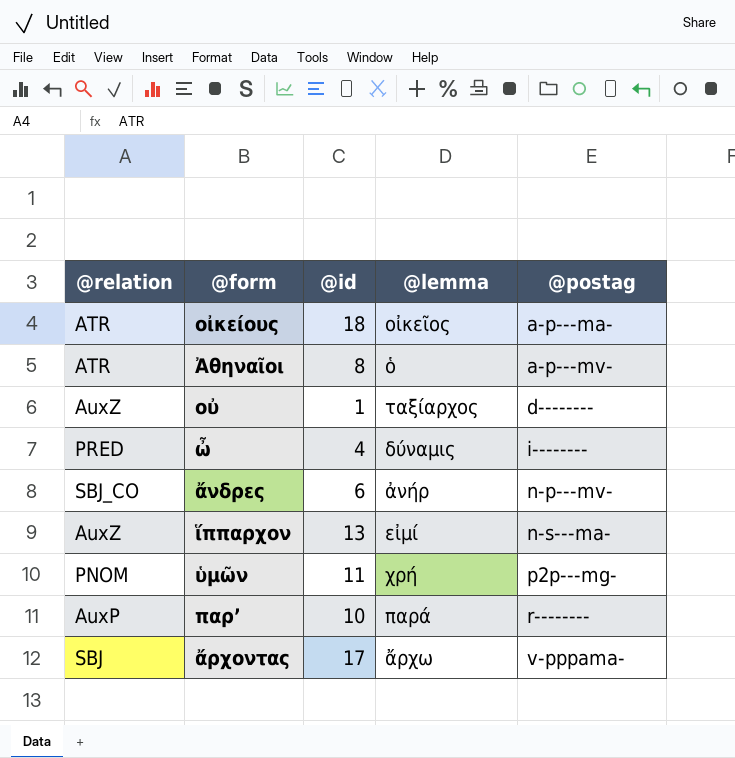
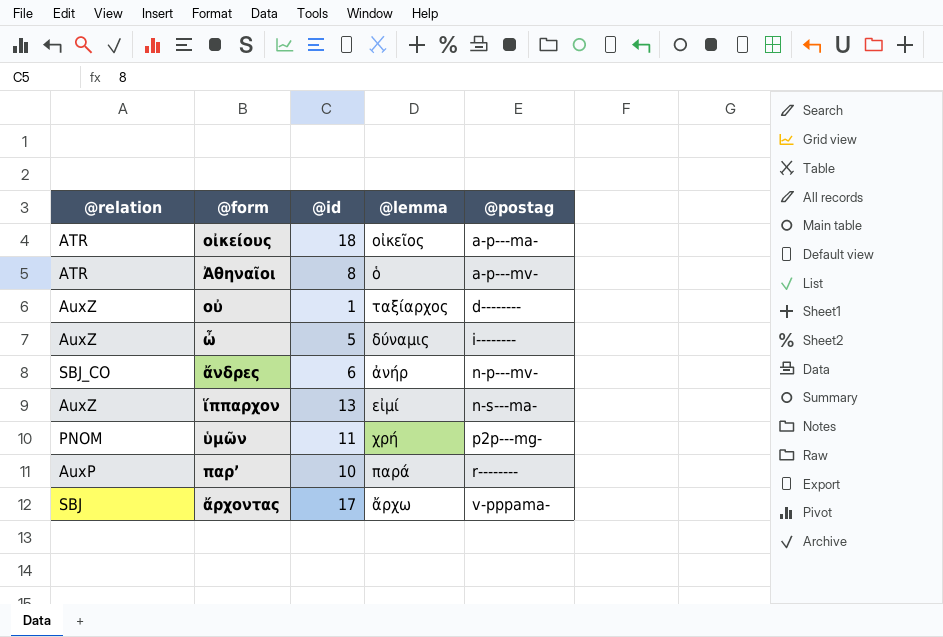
ὦ | @relation: PRED -> AuxZ
ὦ | @id: 4 -> 5

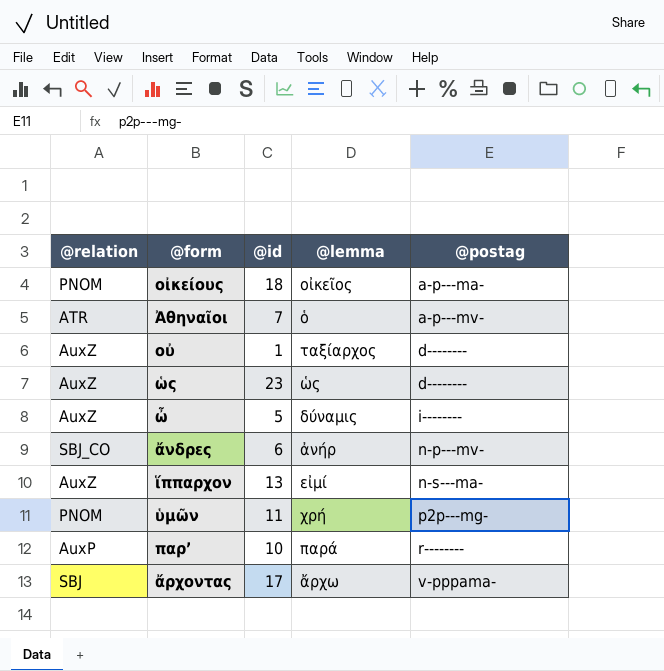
οἰκείους | @relation: ATR -> PNOM
Ἀθηναῖοι | @id: 8 -> 7
row ὡς: none -> AuxZ | 23 | ὡς | d--------

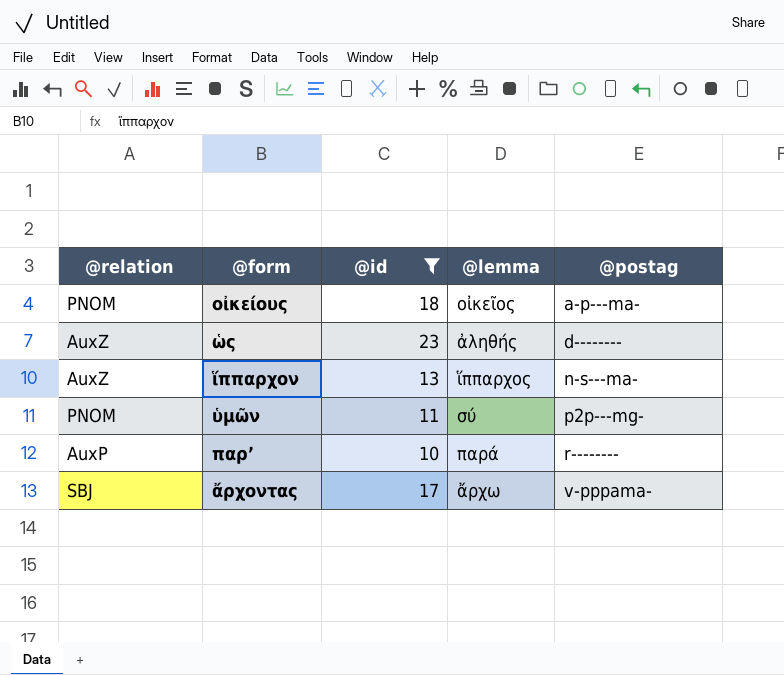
filter: none -> @id >= 10
ὡς | @lemma: ὡς -> ἀληθής
ἵππαρχον | @lemma: εἰμί -> ἵππαρχος
ὑμῶν | @lemma: χρή -> σύ

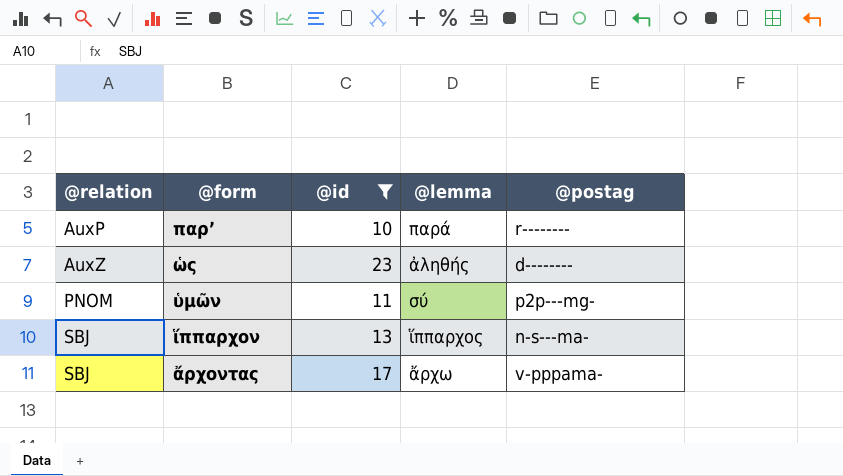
row order: @postag ascending -> @relation ascending
row οἰκείους: PNOM | 18 | οἰκεῖος | a-p---ma- -> none
ἵππαρχον | @relation: AuxZ -> SBJ

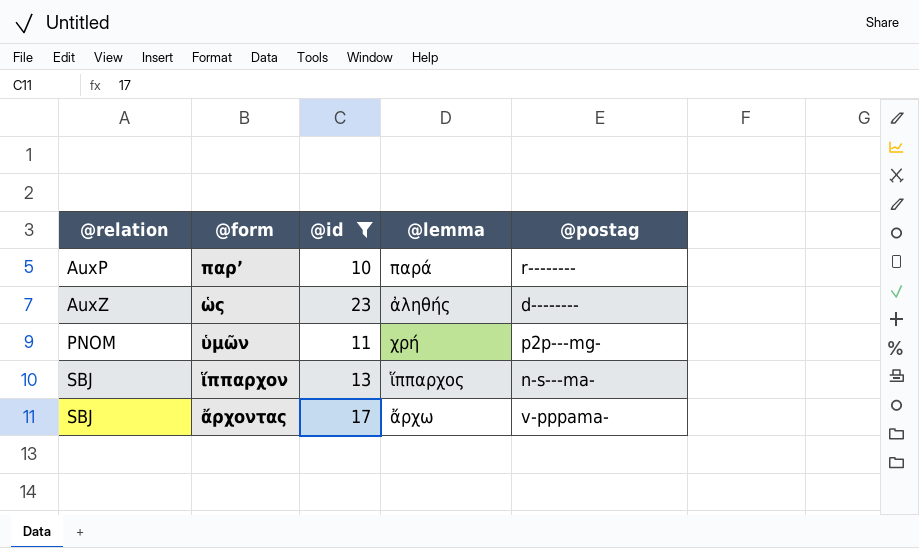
ὑμῶν | @lemma: σύ -> χρή

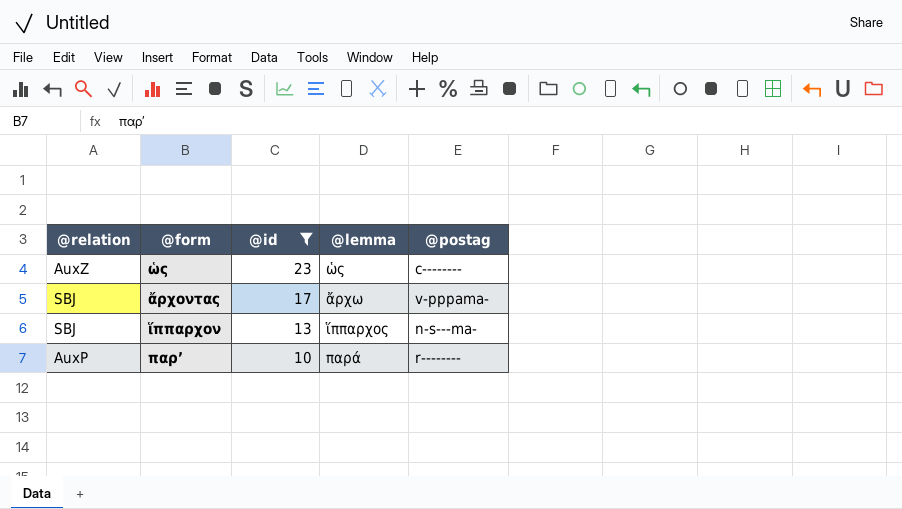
row order: @relation ascending -> @id descending
row ὑμῶν: PNOM | 11 | χρή | p2p---mg- -> none
ὡς | @lemma: ἀληθής -> ὡς
ὡς | @postag: d-------- -> c--------

